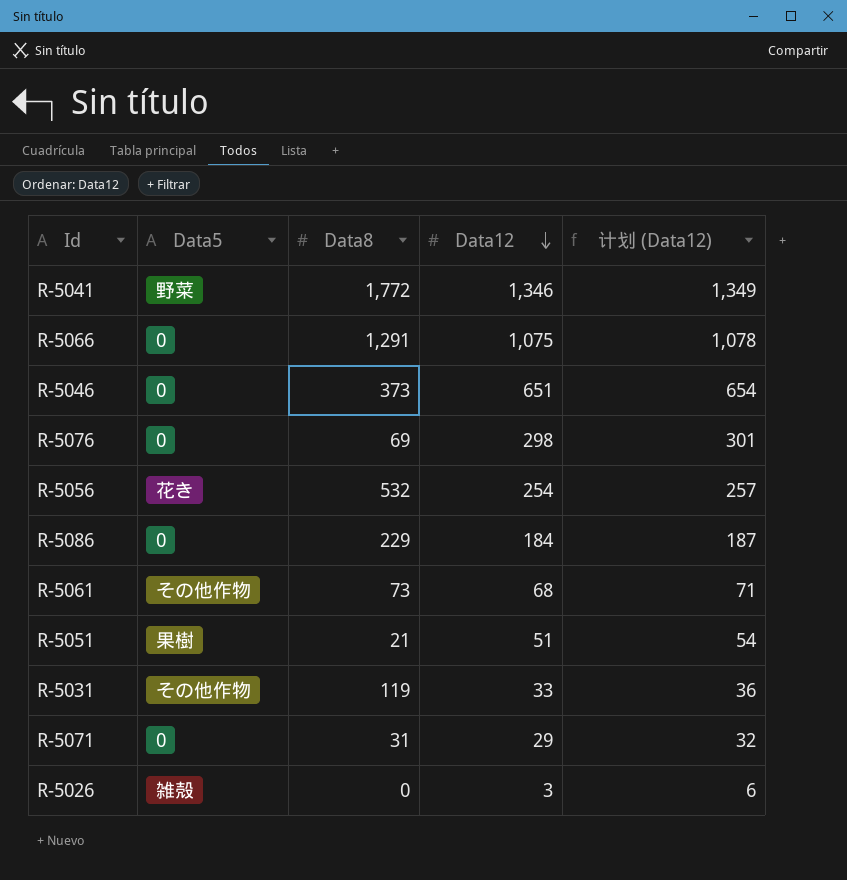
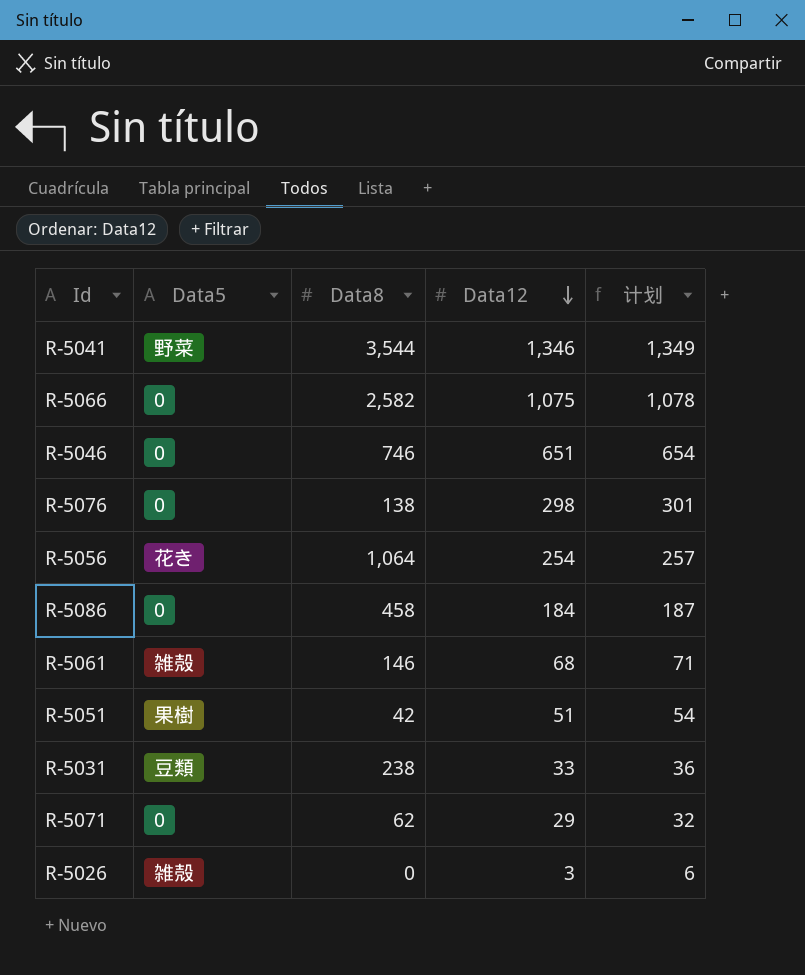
column name: 计划 (Data12) -> 计划
R-5041 | Data8: 1,772 -> 3,544
R-5066 | Data8: 1,291 -> 2,582
R-5046 | Data8: 373 -> 746
R-5076 | Data8: 69 -> 138
R-5056 | Data8: 532 -> 1,064
R-5086 | Data8: 229 -> 458
R-5061 | Data5: その他作物 -> 雑殻
R-5061 | Data8: 73 -> 146
R-5051 | Data8: 21 -> 42
R-5031 | Data5: その他作物 -> 豆類
R-5031 | Data8: 119 -> 238
R-5071 | Data8: 31 -> 62

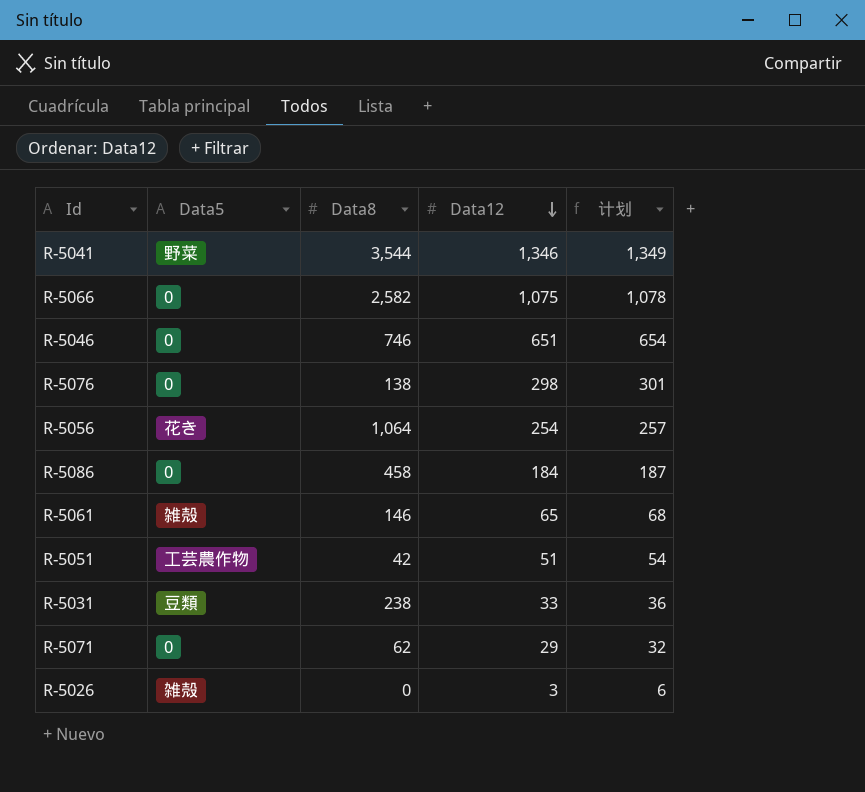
R-5061 | Data12: 68 -> 65
R-5061 | 计划: 71 -> 68
R-5051 | Data5: 果樹 -> 工芸農作物

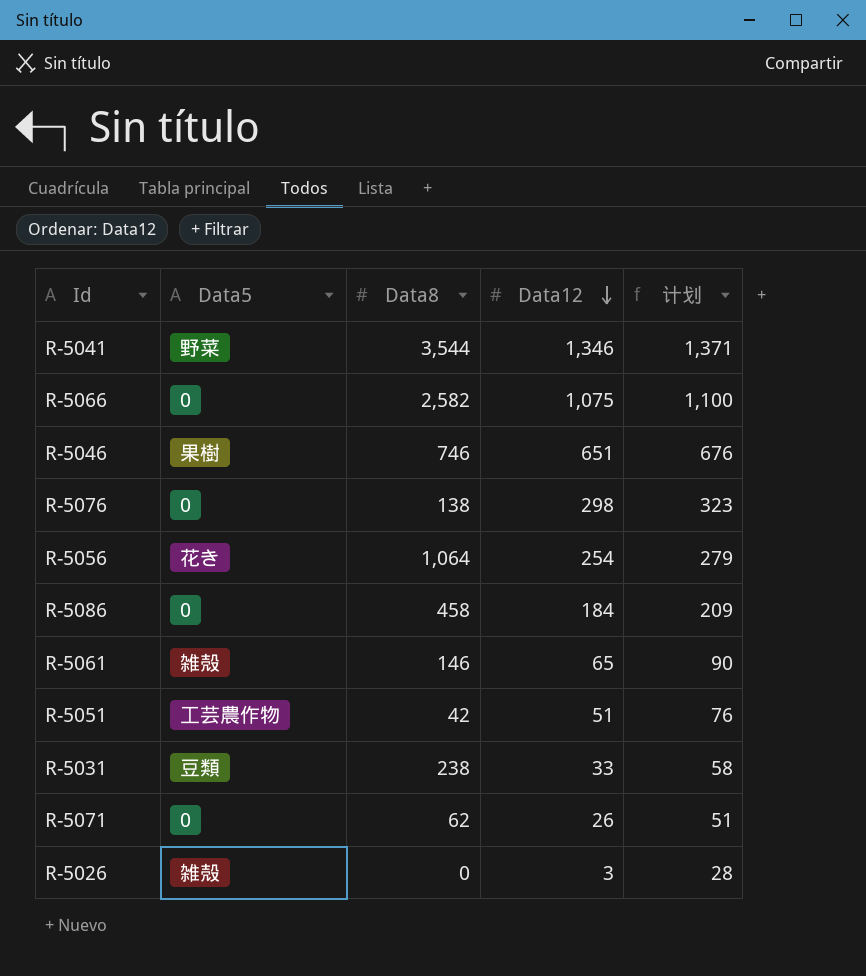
column 计划 | formula: [Data12] + 3 -> [Data12] + 25
R-5046 | Data5: 0 -> 果樹
R-5071 | Data12: 29 -> 26

